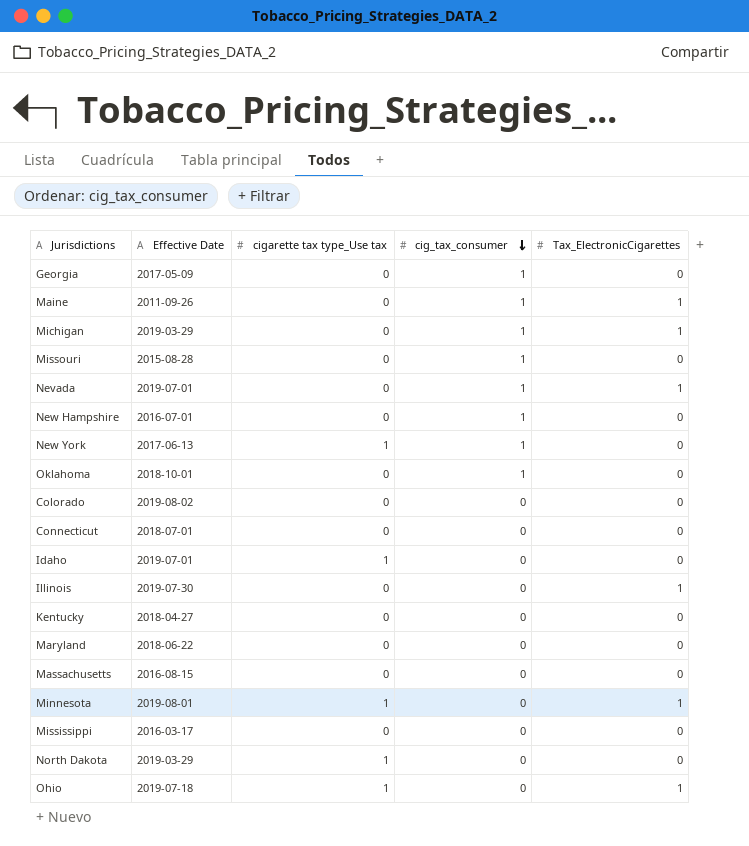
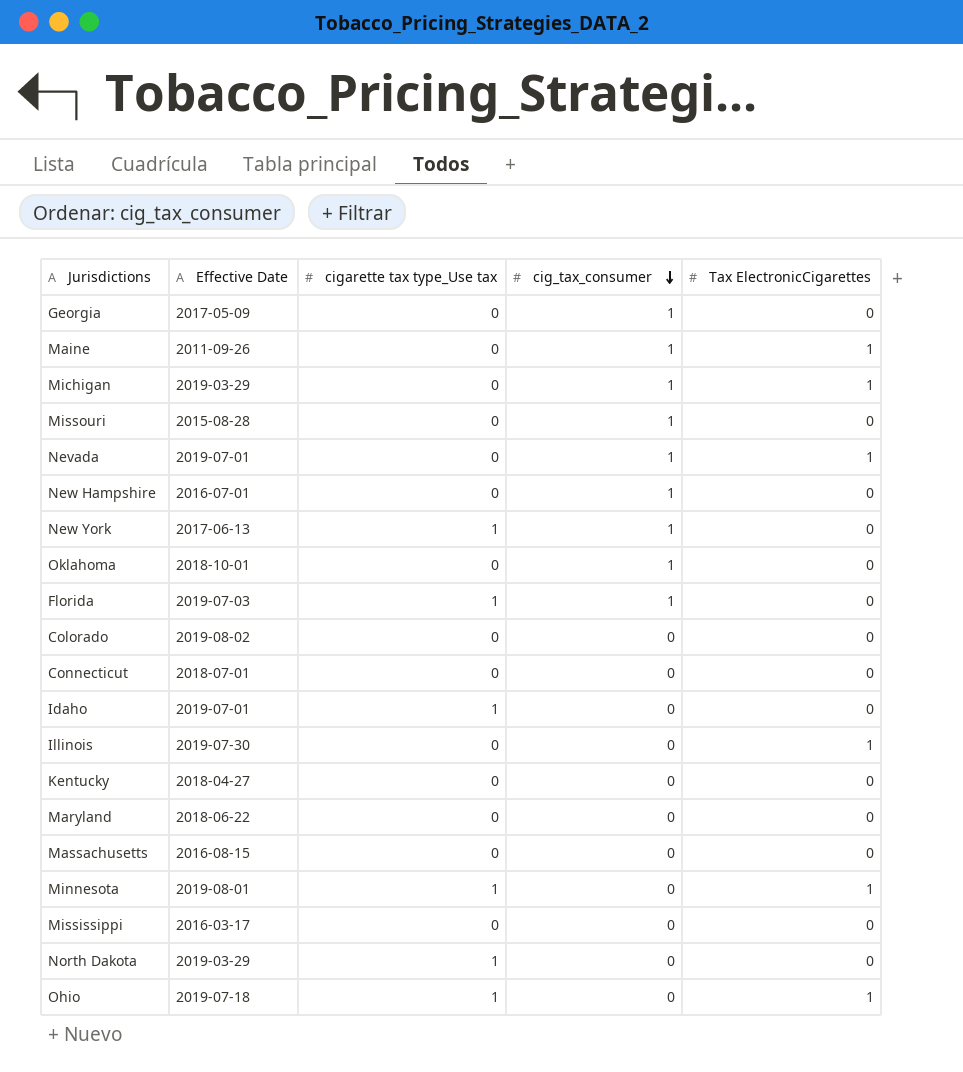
column name: Tax_ElectronicCigarettes -> Tax ElectronicCigarettes
row Florida: none -> 2019-07-03 | 1 | 1 | 0

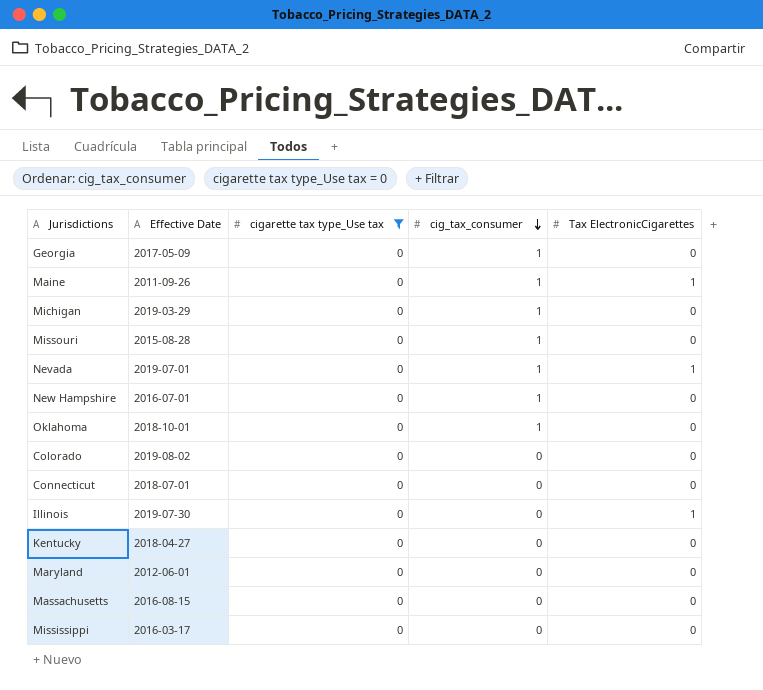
filter: none -> cigarette tax type_Use tax = 0
Michigan | Tax ElectronicCigarettes: 1 -> 0
Maryland | Effective Date: 2018-06-22 -> 2012-06-01

